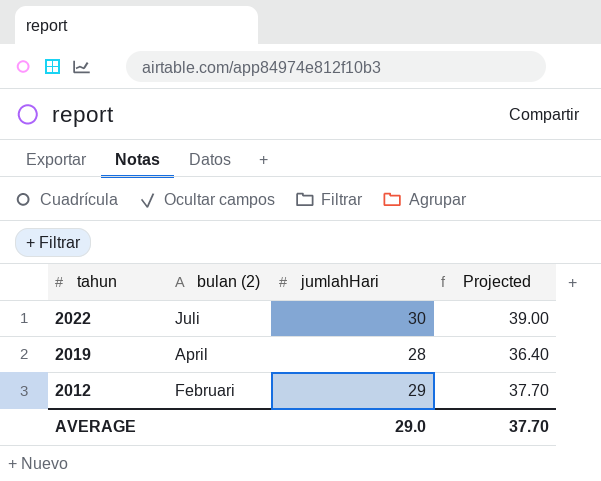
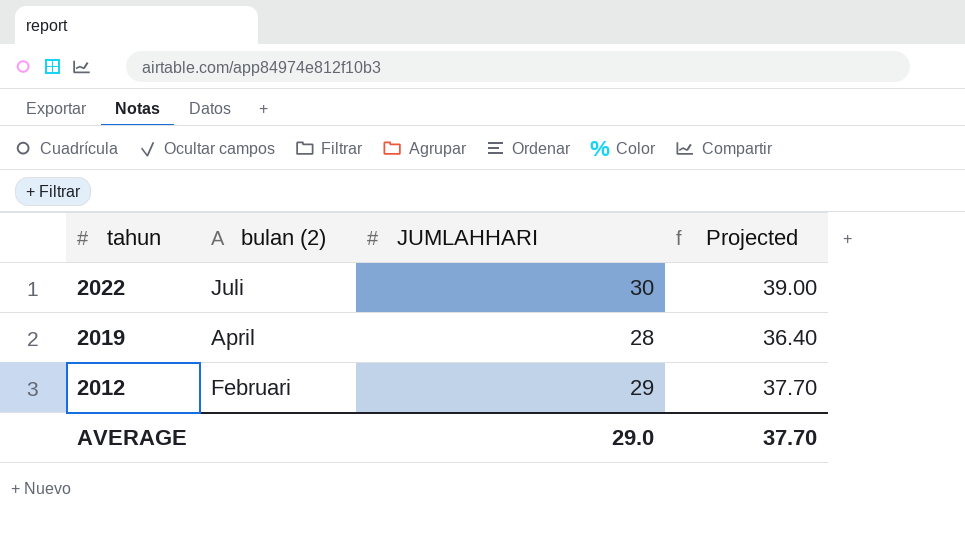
column name: jumlahHari -> JUMLAHHARI

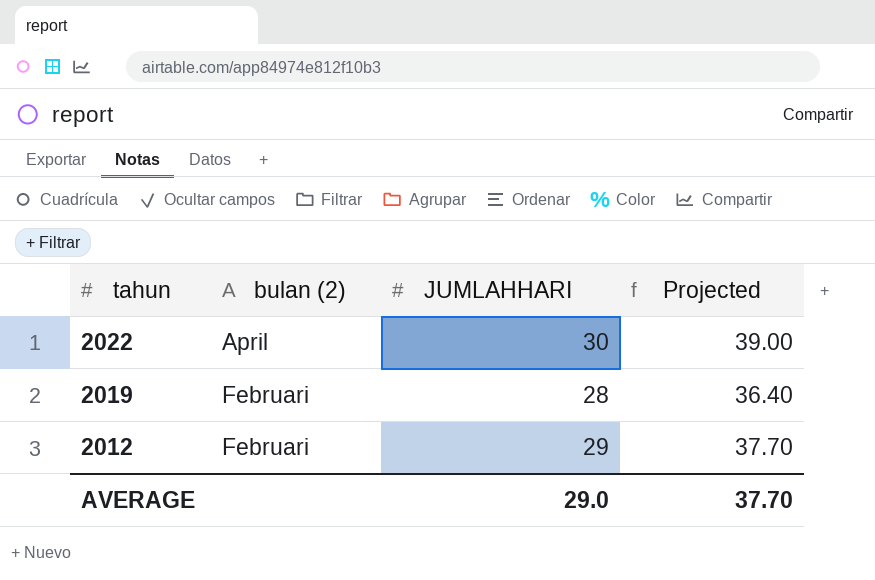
2022 | bulan (2): Juli -> April
2019 | bulan (2): April -> Februari

